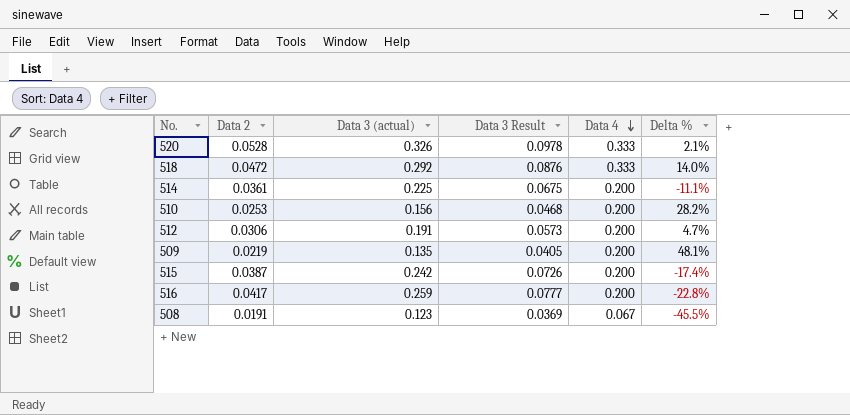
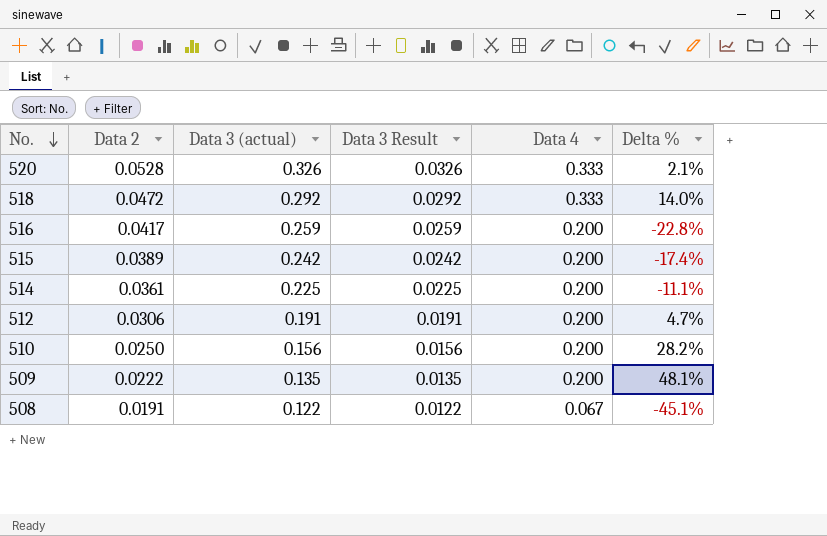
row order: Data 4 descending -> No. descending
column Data 3 Result | formula: [Data 3 (actual)] * 0.3 -> [Data 3 (actual)] * 0.1
515 | Data 2: 0.0387 -> 0.0389
510 | Data 2: 0.0253 -> 0.0250
509 | Data 2: 0.0219 -> 0.0222
508 | Data 3 (actual): 0.123 -> 0.122
508 | Delta %: -45.5% -> -45.1%

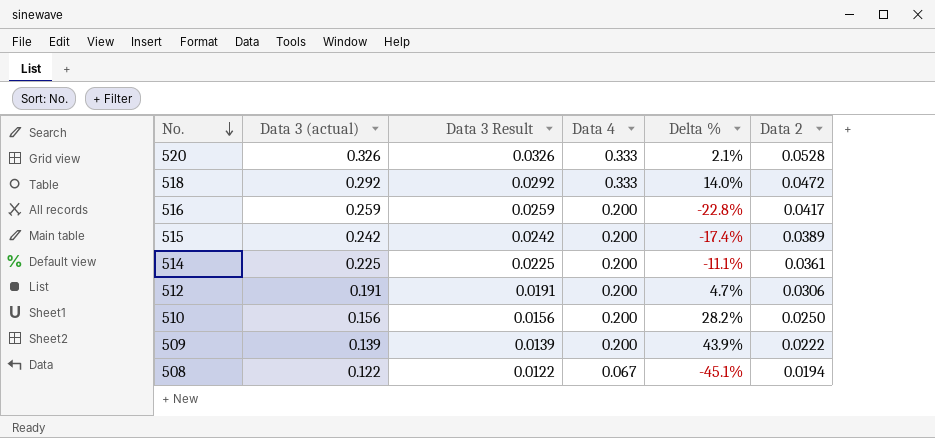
column Data 2 | position: 2 -> 6
509 | Data 3 (actual): 0.135 -> 0.139
509 | Data 3 Result: 0.0135 -> 0.0139
509 | Delta %: 48.1% -> 43.9%
508 | Data 2: 0.0191 -> 0.0194

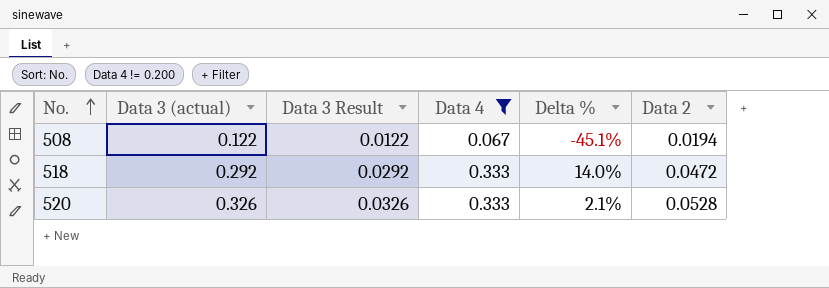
filter: none -> Data 4 != 0.200
row order: No. descending -> No. ascending

